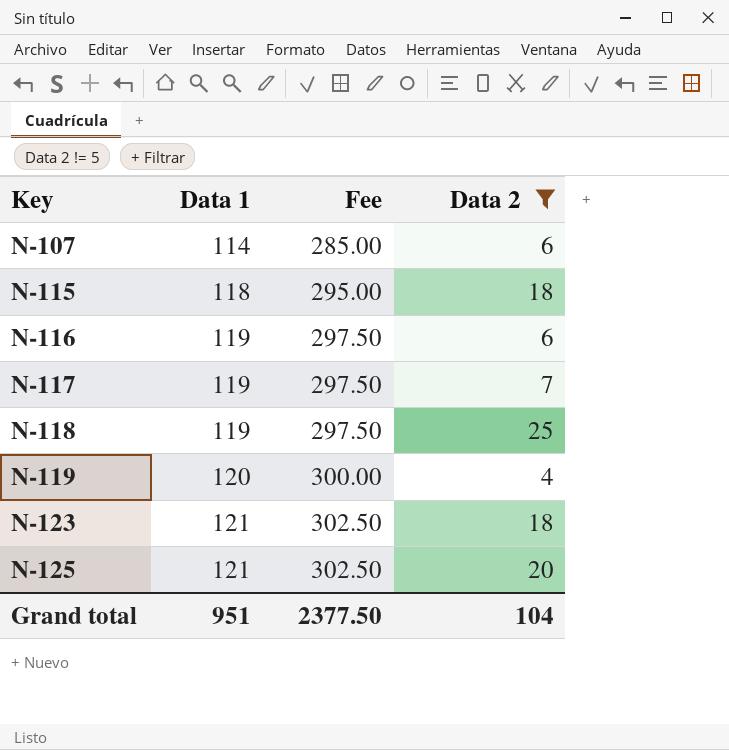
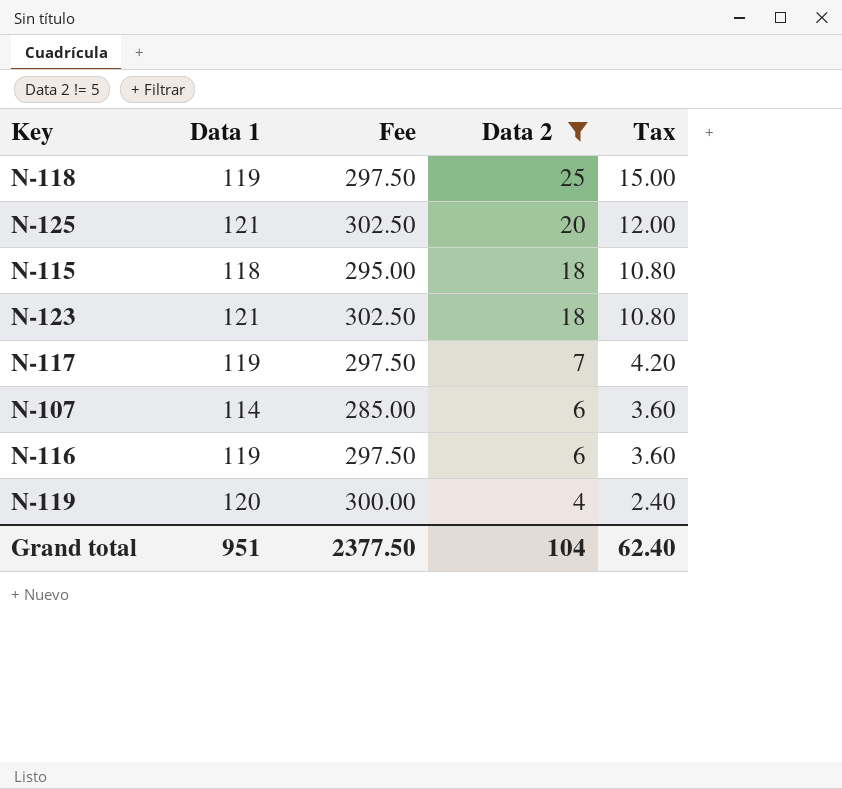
row order: Key ascending -> Data 2 descending
column Tax | formula: none -> [Data 2] * 0.6

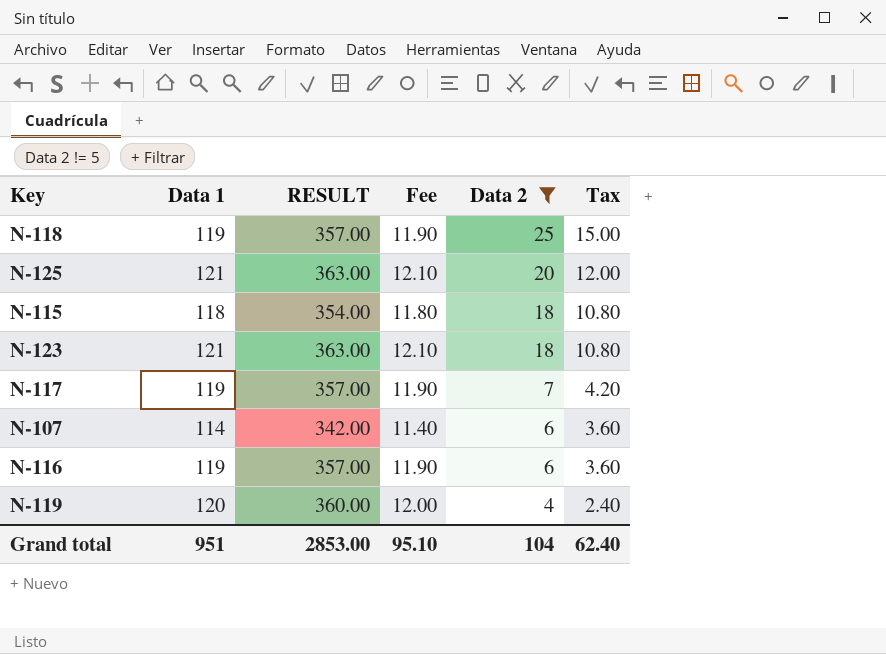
column RESULT | formula: none -> [Data 1] * 3
column Fee | formula: [Data 1] * 2.5 -> [Data 1] * 0.1
Grand total | Fee: 2377.50 -> 95.10

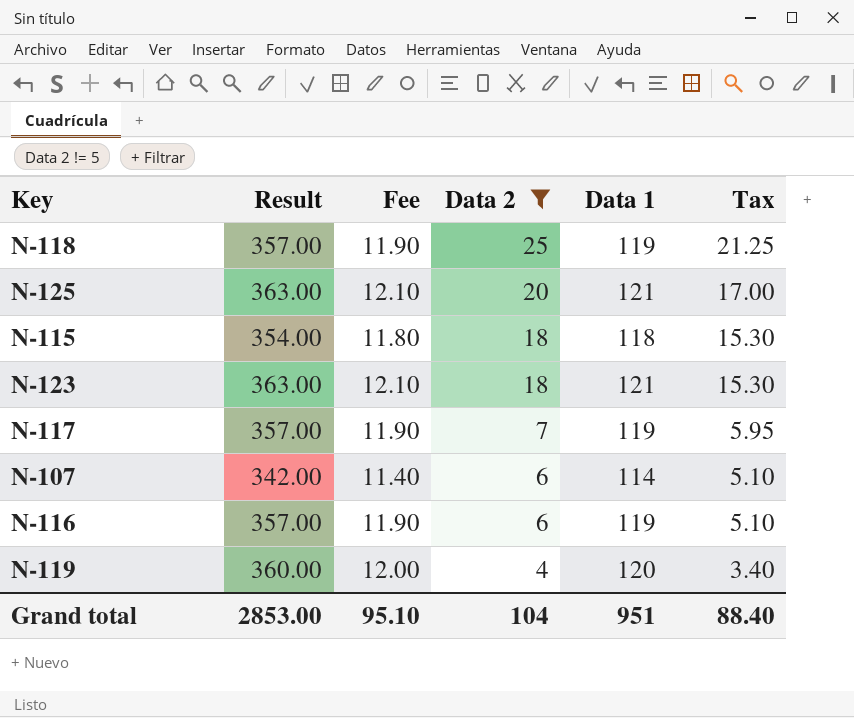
column name: RESULT -> Result
column Data 1 | position: 2 -> 5
column Tax | formula: [Data 2] * 0.6 -> [Data 2] * 0.85
Grand total | Tax: 62.40 -> 88.40

